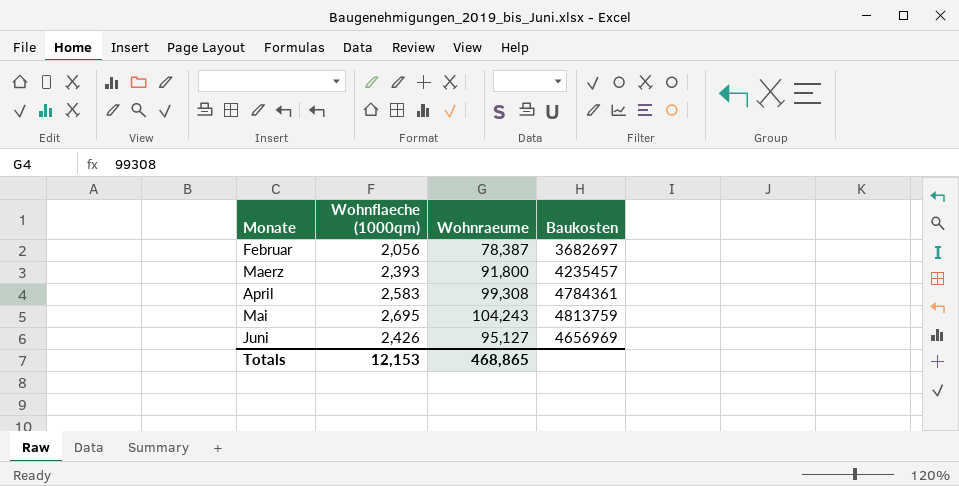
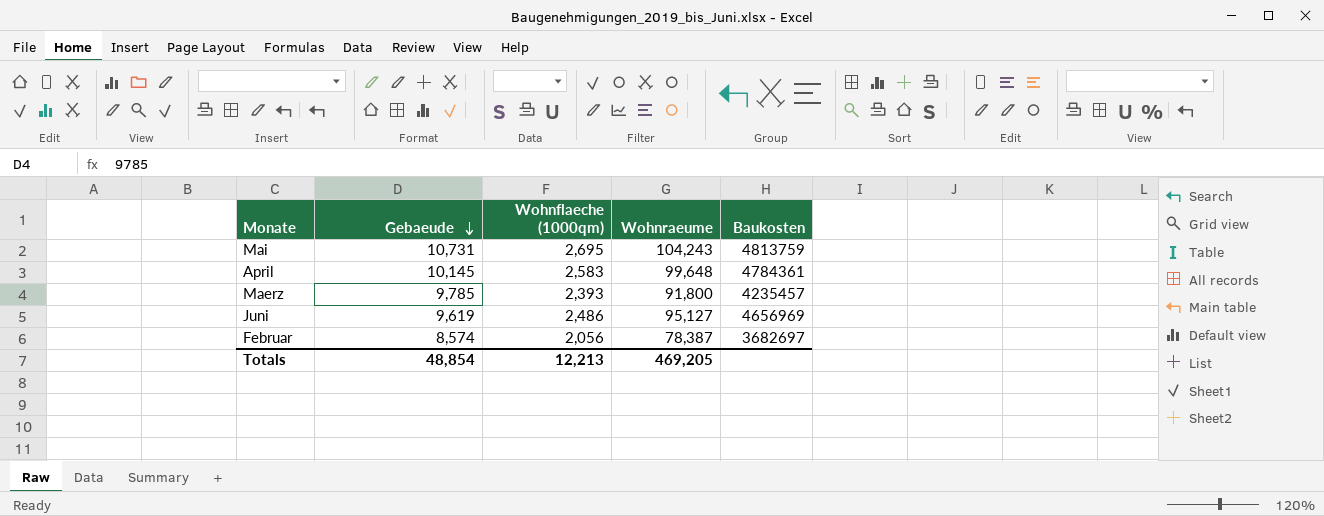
row order: none -> Gebaeude descending
column Gebaeude | position: none -> 2
April | Wohnraeume: 99,308 -> 99,648
Juni | Wohnflaeche (1000qm): 2,426 -> 2,486
Totals | Wohnflaeche (1000qm): 12,153 -> 12,213
Totals | Wohnraeume: 468,865 -> 469,205

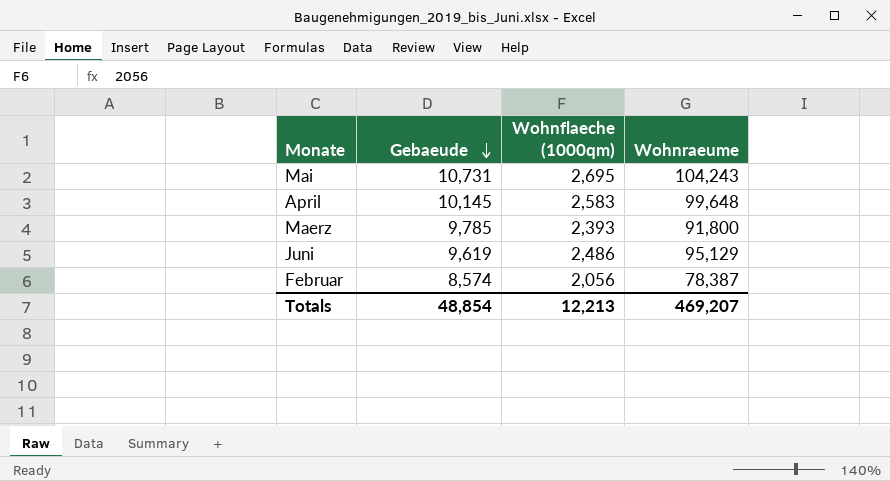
column Baukosten | position: 5 -> none
Juni | Wohnraeume: 95,127 -> 95,129
Totals | Wohnraeume: 469,205 -> 469,207

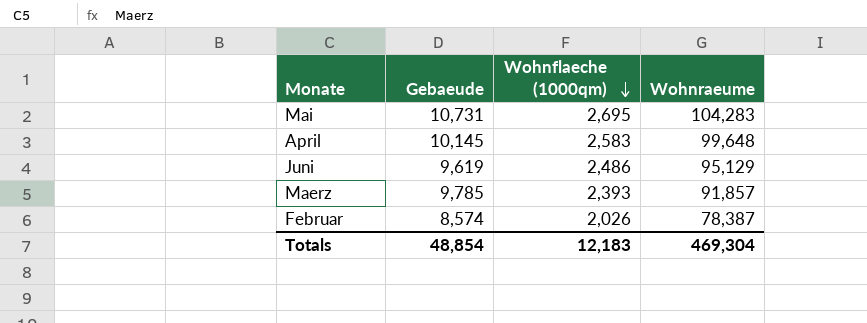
row order: Gebaeude descending -> Wohnflaeche (1000qm) descending
Mai | Wohnraeume: 104,243 -> 104,283
Maerz | Wohnraeume: 91,800 -> 91,857
Februar | Wohnflaeche (1000qm): 2,056 -> 2,026
Totals | Wohnflaeche (1000qm): 12,213 -> 12,183
Totals | Wohnraeume: 469,207 -> 469,304

